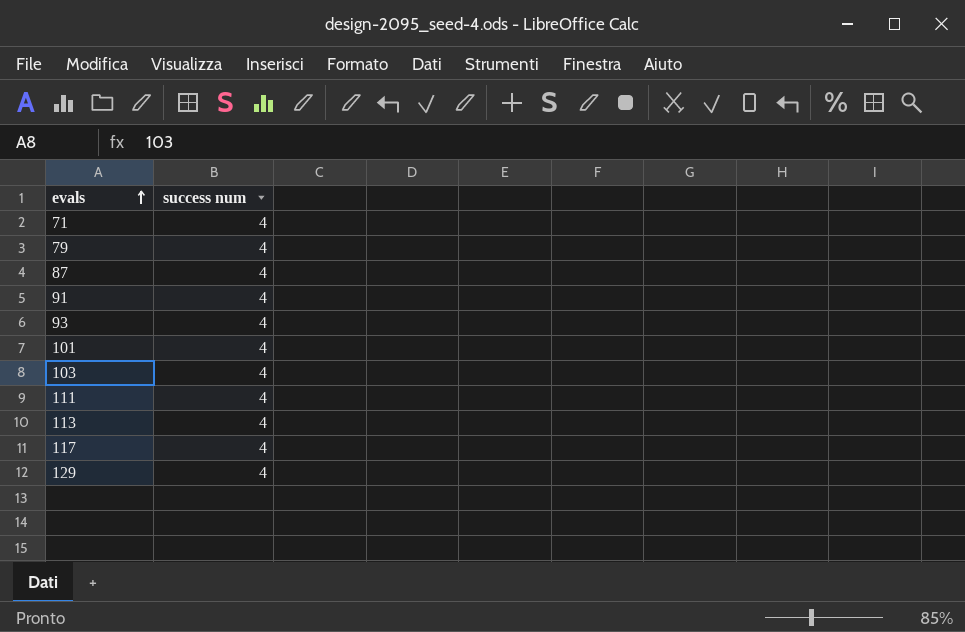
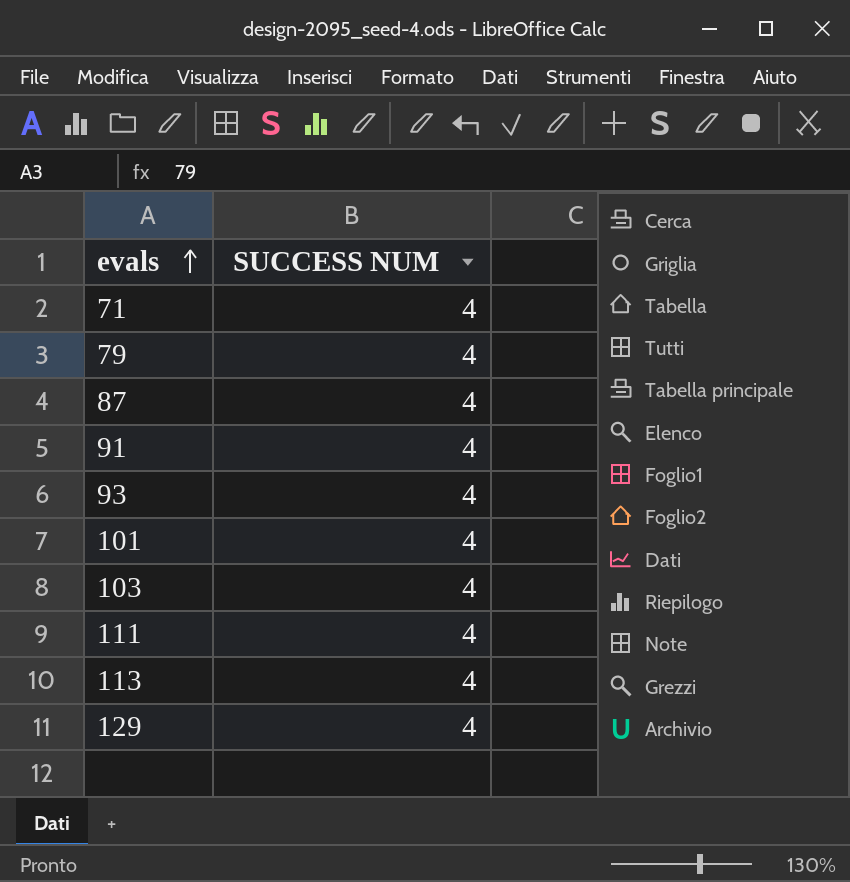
column name: success num -> SUCCESS NUM
row 117: 4 -> none

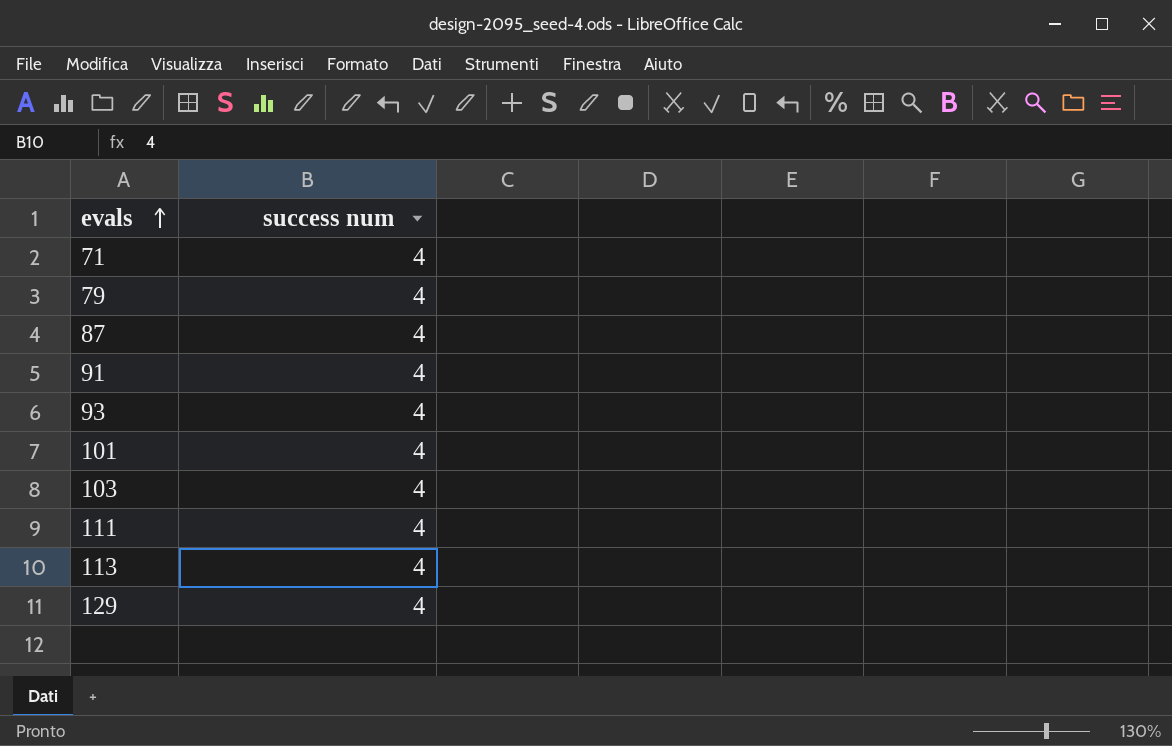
column name: SUCCESS NUM -> success num

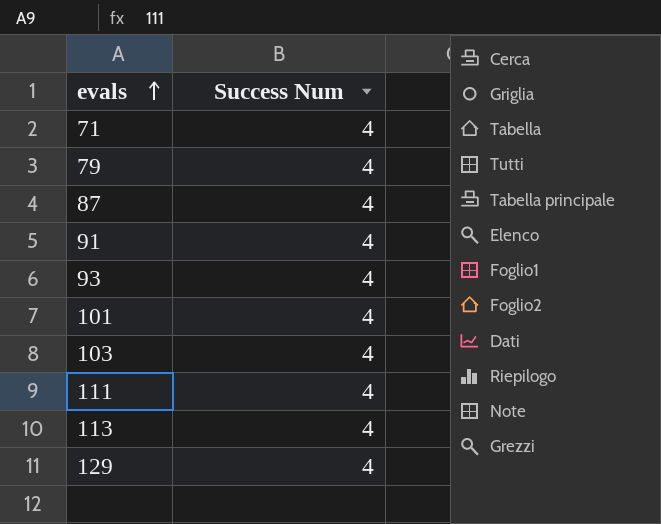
column name: success num -> Success Num

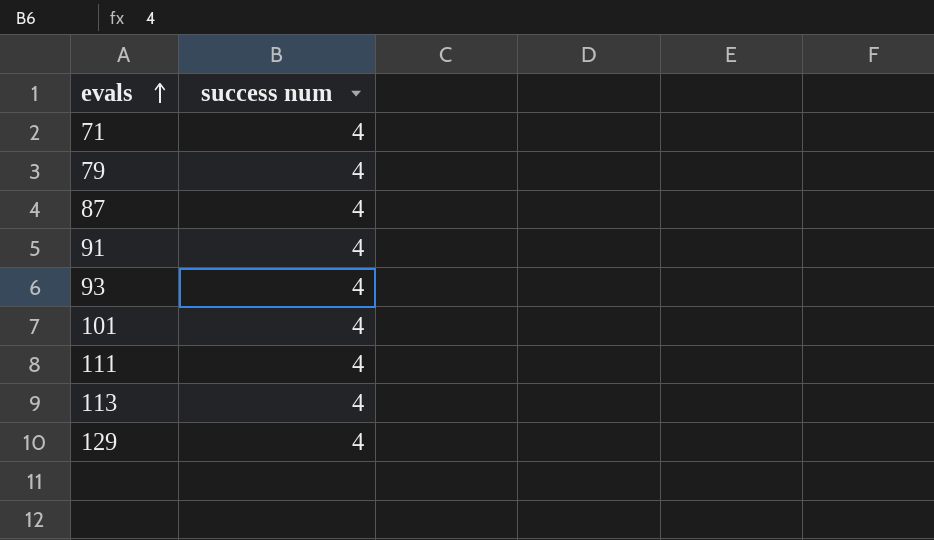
column name: Success Num -> success num
row 103: 4 -> none

